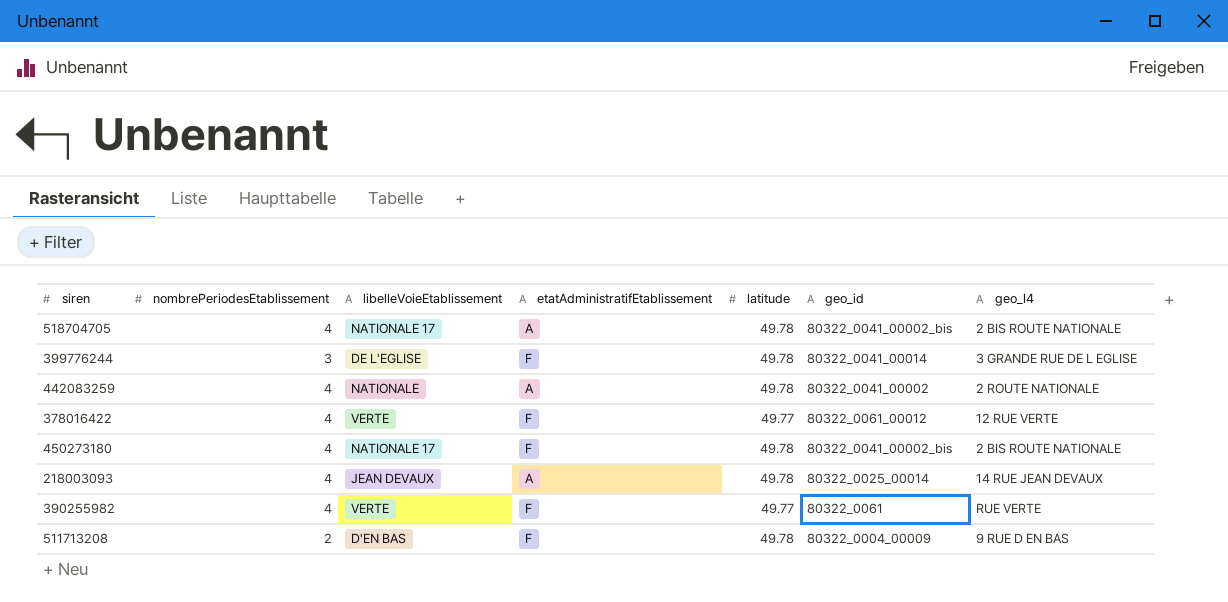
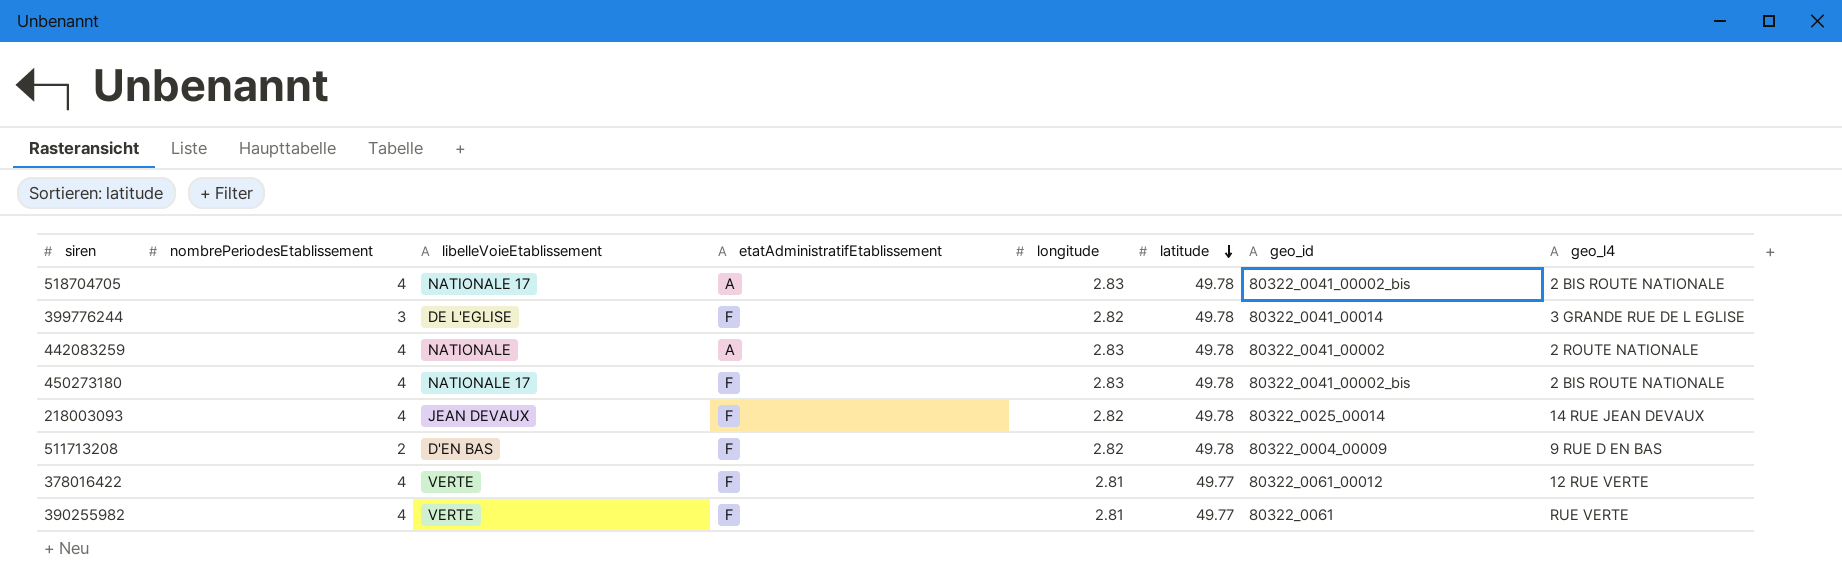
row order: none -> latitude descending
column longitude | position: none -> 5
218003093 | etatAdministratifEtablissement: A -> F

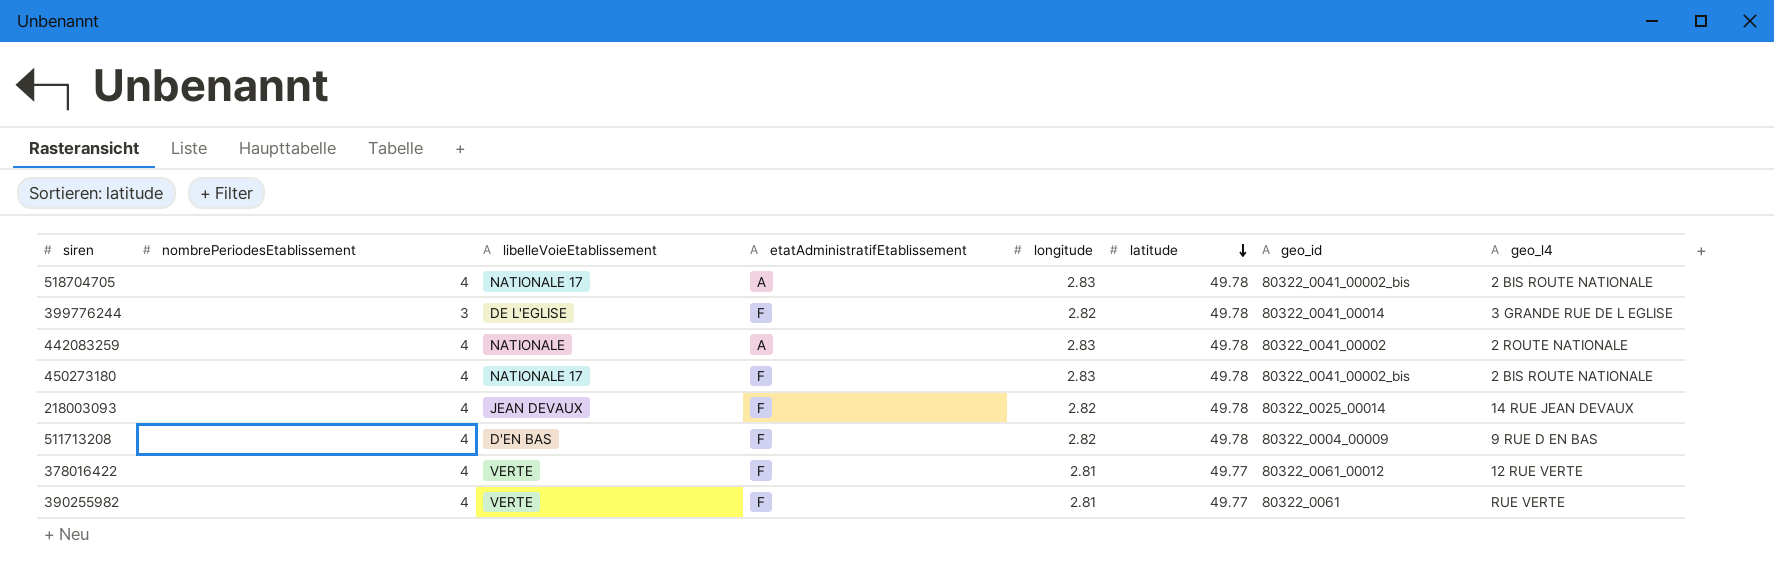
511713208 | nombrePeriodesEtablissement: 2 -> 4

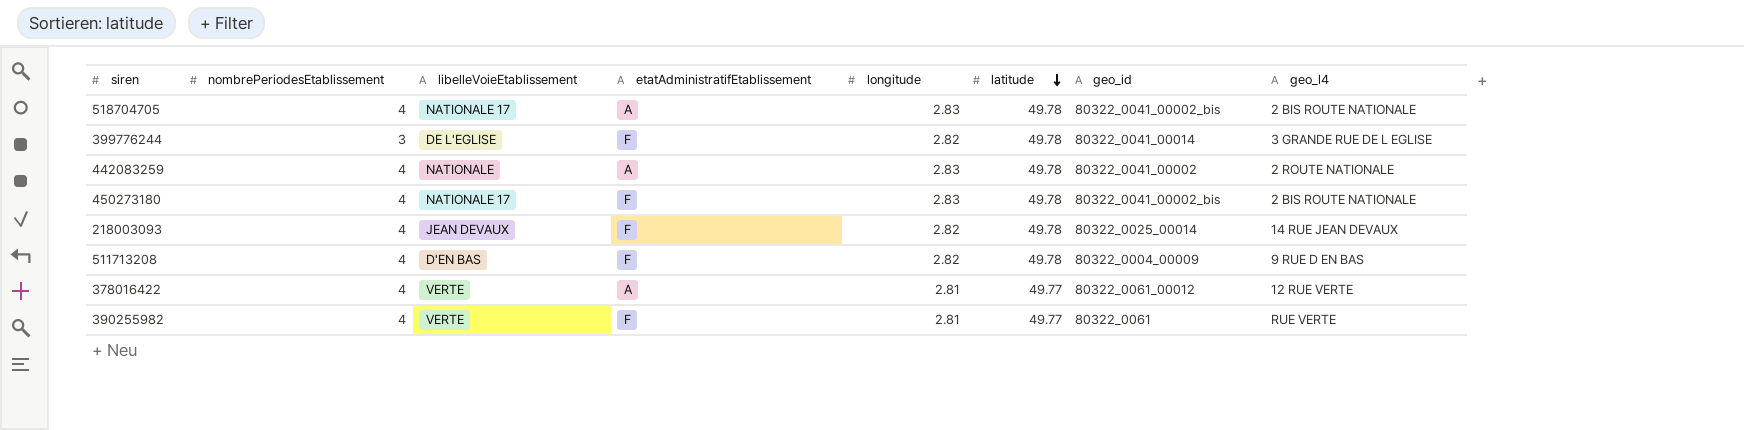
378016422 | etatAdministratifEtablissement: F -> A

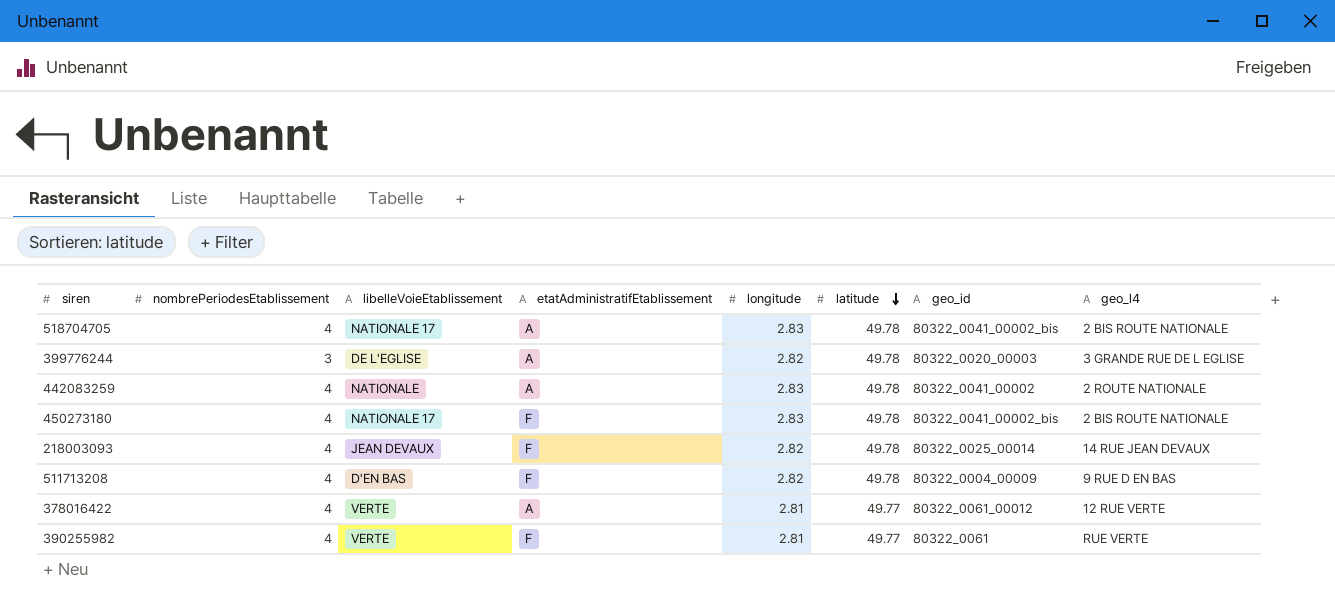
399776244 | etatAdministratifEtablissement: F -> A
399776244 | geo_id: 80322_0041_00014 -> 80322_0020_00003

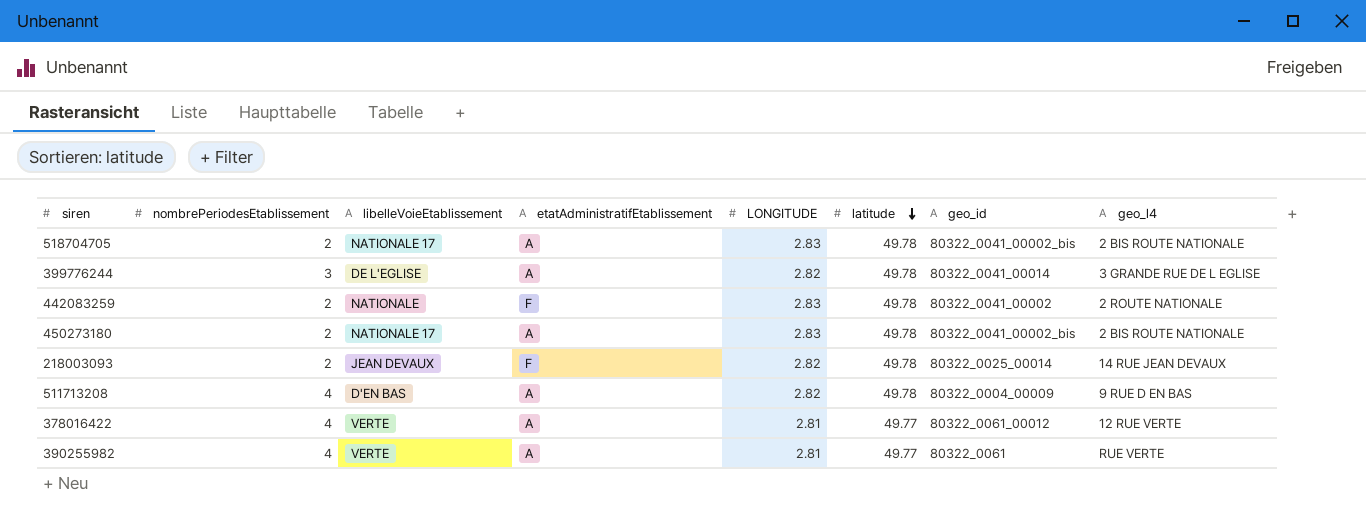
column name: longitude -> LONGITUDE
518704705 | nombrePeriodesEtablissement: 4 -> 2
399776244 | geo_id: 80322_0020_00003 -> 80322_0041_00014
442083259 | nombrePeriodesEtablissement: 4 -> 2
442083259 | etatAdministratifEtablissement: A -> F
450273180 | nombrePeriodesEtablissement: 4 -> 2
450273180 | etatAdministratifEtablissement: F -> A
218003093 | nombrePeriodesEtablissement: 4 -> 2
511713208 | etatAdministratifEtablissement: F -> A
390255982 | etatAdministratifEtablissement: F -> A

